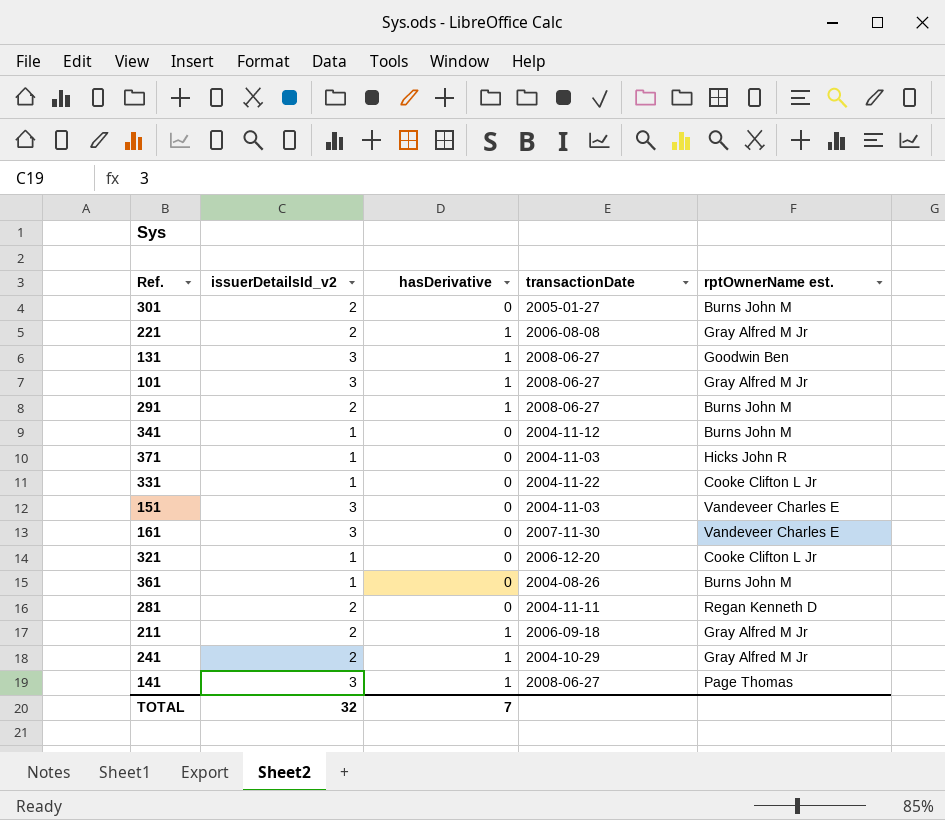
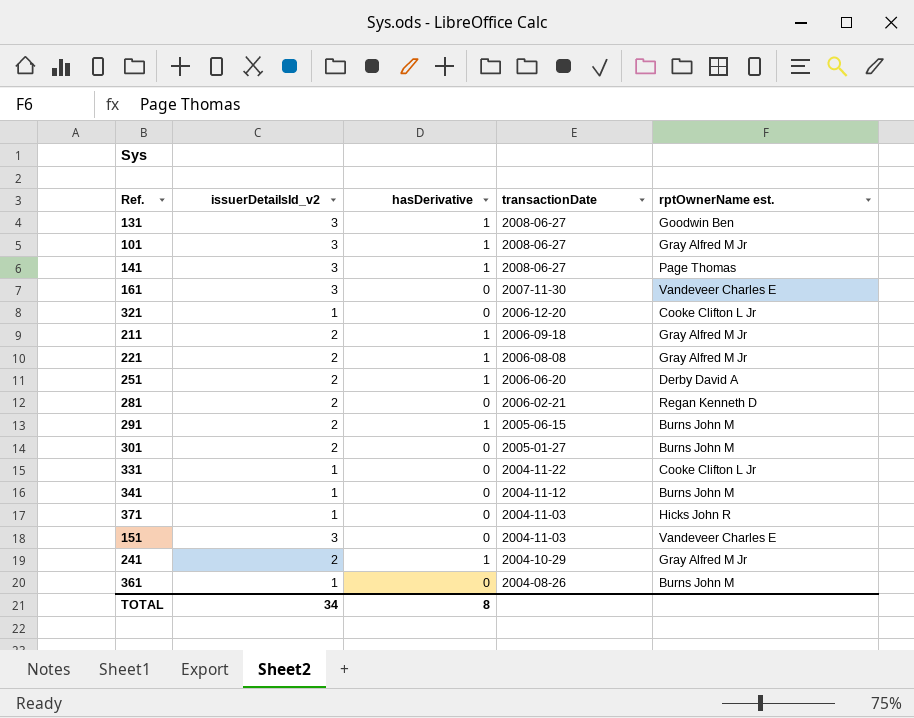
row order: none -> transactionDate descending
row 251: none -> 2 | 1 | 2006-06-20 | Derby David A
281 | transactionDate: 2004-11-11 -> 2006-02-21
291 | transactionDate: 2008-06-27 -> 2005-06-15
TOTAL | issuerDetailsId_v2: 32 -> 34
TOTAL | hasDerivative: 7 -> 8

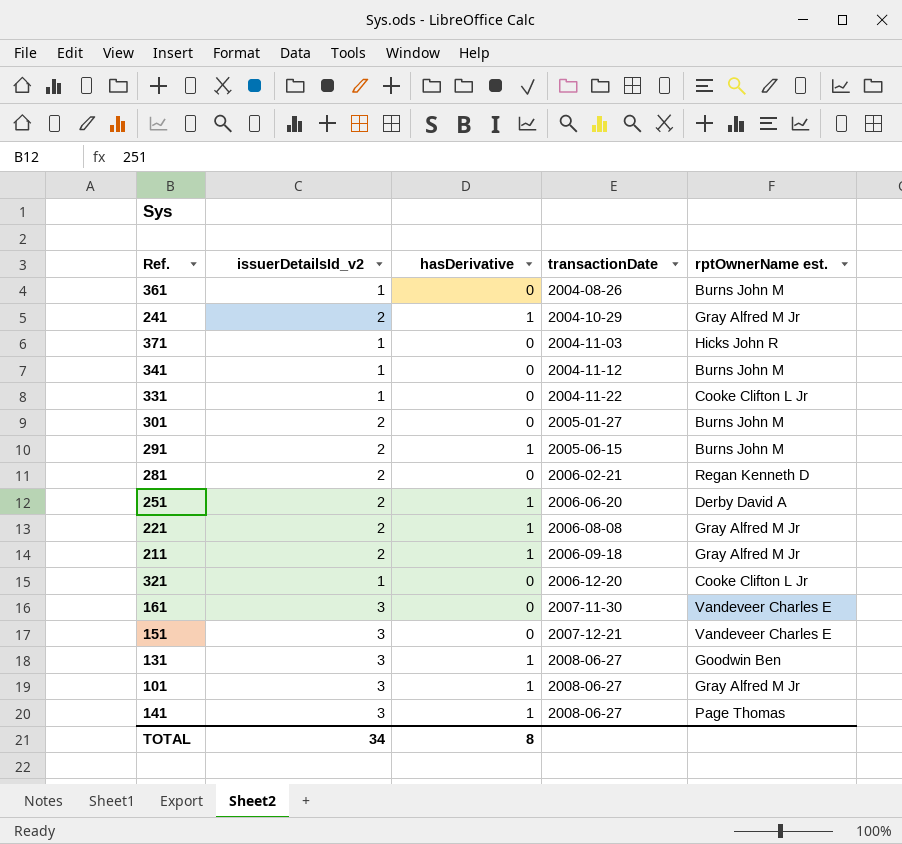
row order: transactionDate descending -> transactionDate ascending
151 | transactionDate: 2004-11-03 -> 2007-12-21

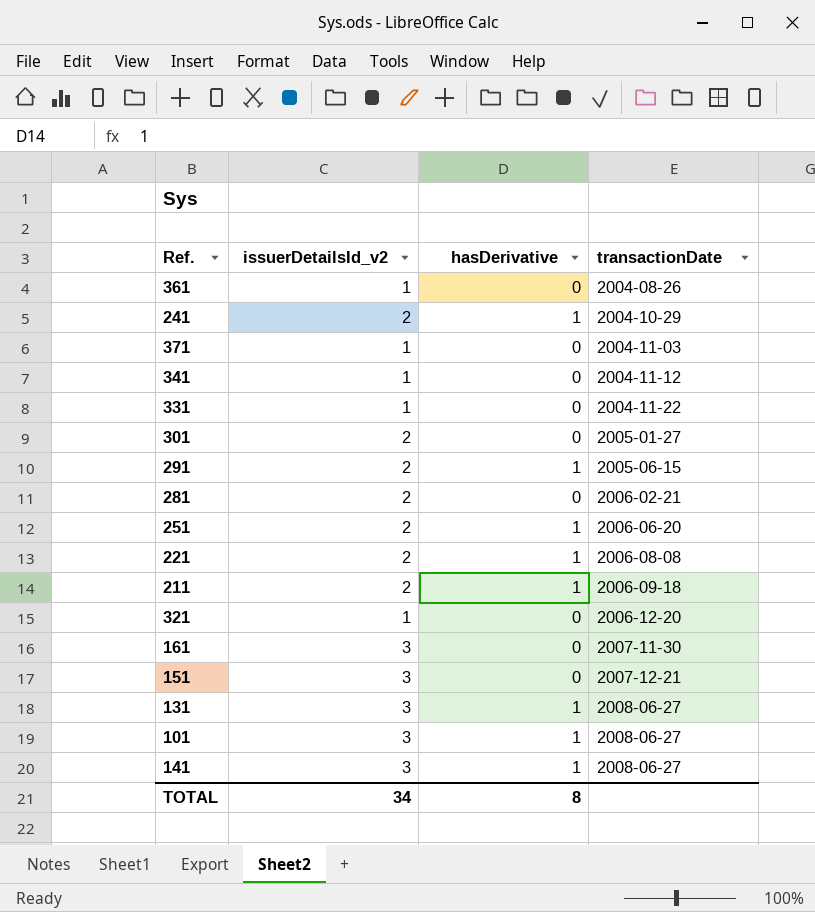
column rptOwnerName est. | position: 5 -> none

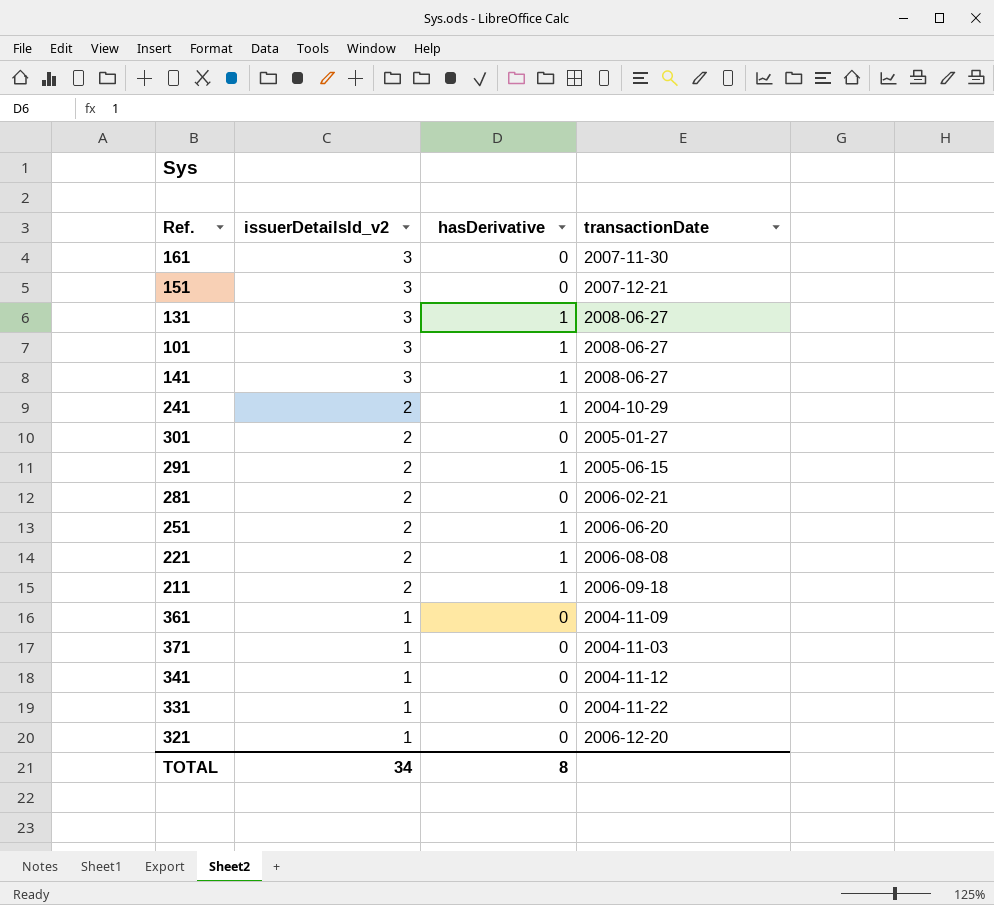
row order: transactionDate ascending -> issuerDetailsId_v2 descending
361 | transactionDate: 2004-08-26 -> 2004-11-09

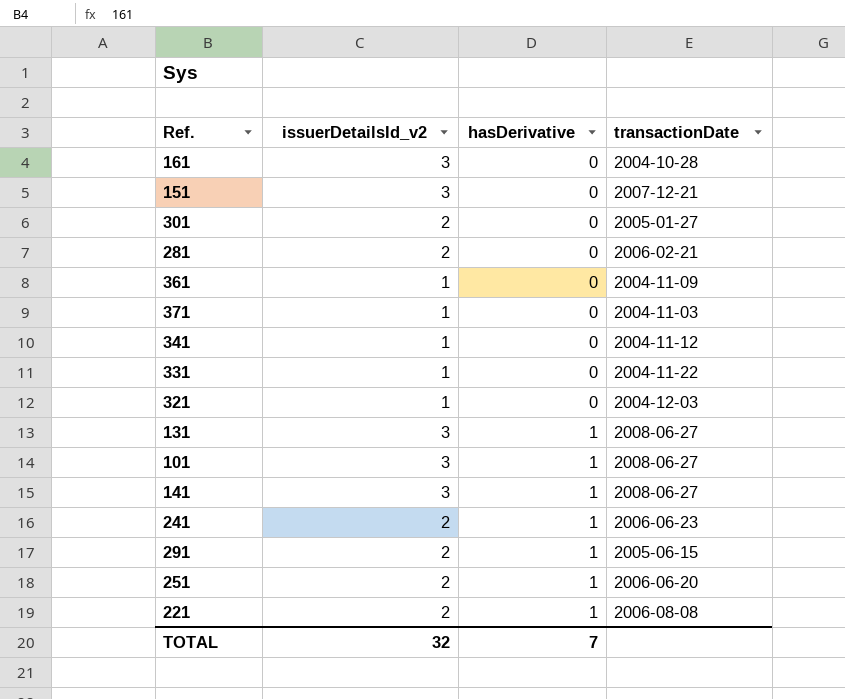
row order: issuerDetailsId_v2 descending -> hasDerivative ascending
row 211: 2 | 1 | 2006-09-18 -> none
161 | transactionDate: 2007-11-30 -> 2004-10-28
321 | transactionDate: 2006-12-20 -> 2004-12-03
241 | transactionDate: 2004-10-29 -> 2006-06-23
TOTAL | issuerDetailsId_v2: 34 -> 32
TOTAL | hasDerivative: 8 -> 7

